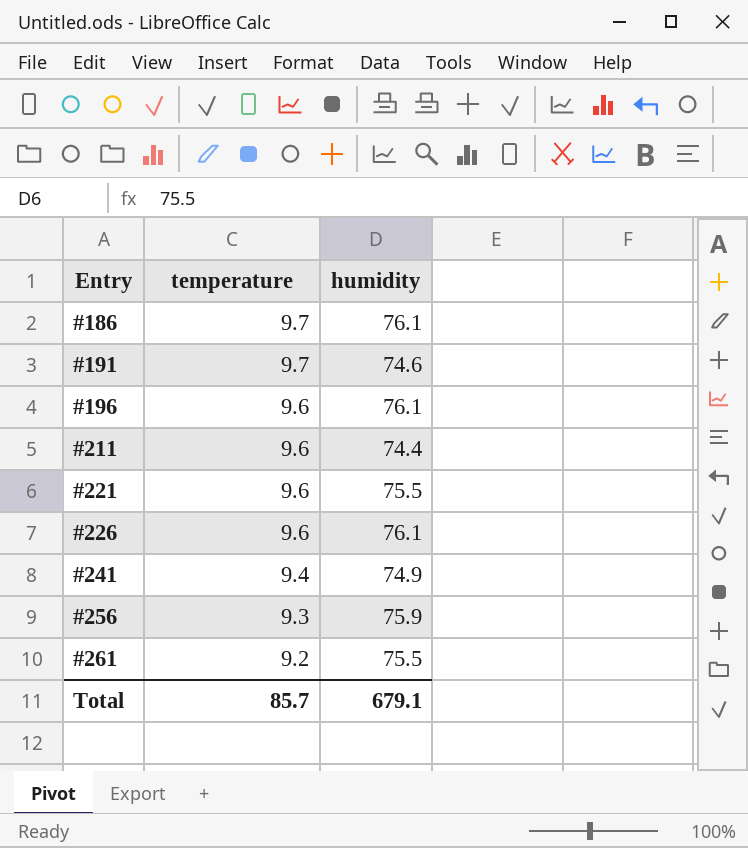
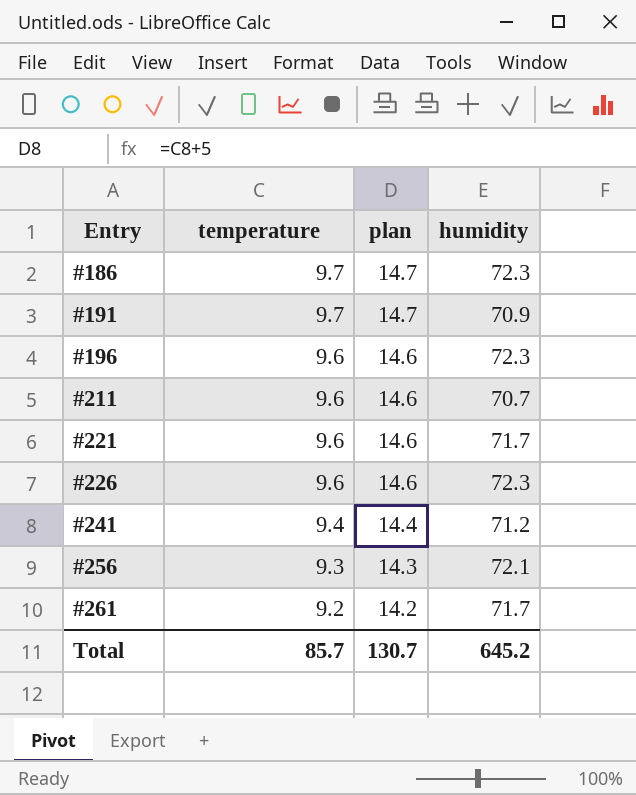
column plan | formula: none -> [temperature] + 5
#186 | humidity: 76.1 -> 72.3
#191 | humidity: 74.6 -> 70.9
#196 | humidity: 76.1 -> 72.3
#211 | humidity: 74.4 -> 70.7
#221 | humidity: 75.5 -> 71.7
#226 | humidity: 76.1 -> 72.3
#241 | humidity: 74.9 -> 71.2
#256 | humidity: 75.9 -> 72.1
#261 | humidity: 75.5 -> 71.7
Total | humidity: 679.1 -> 645.2

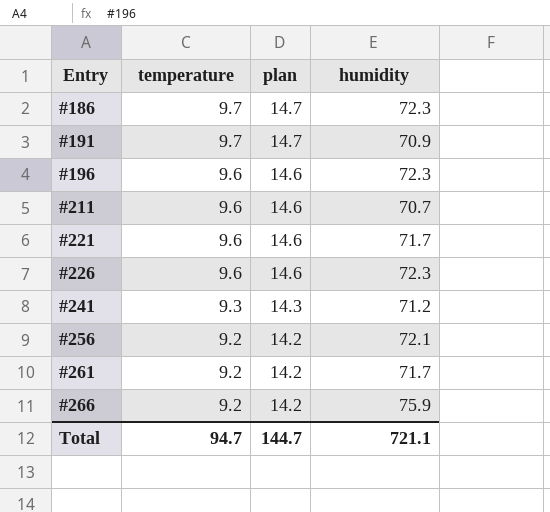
#241 | temperature: 9.4 -> 9.3
#241 | plan: 14.4 -> 14.3
#256 | temperature: 9.3 -> 9.2
#256 | plan: 14.3 -> 14.2
row #266: none -> 9.2 | 14.2 | 75.9
Total | temperature: 85.7 -> 94.7
Total | plan: 130.7 -> 144.7
Total | humidity: 645.2 -> 721.1

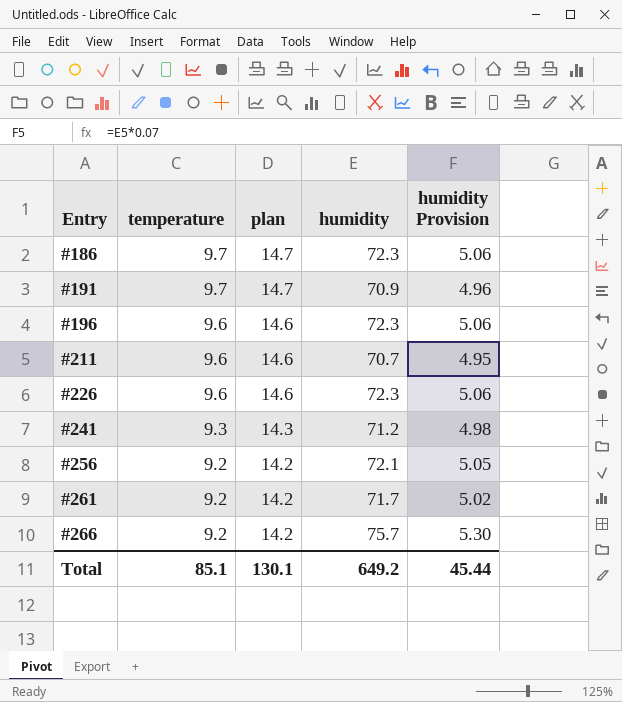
column humidity Provision | formula: none -> [humidity] * 0.07
row #221: 9.6 | 14.6 | 71.7 -> none
#266 | humidity: 75.9 -> 75.7
Total | temperature: 94.7 -> 85.1
Total | plan: 144.7 -> 130.1
Total | humidity: 721.1 -> 649.2

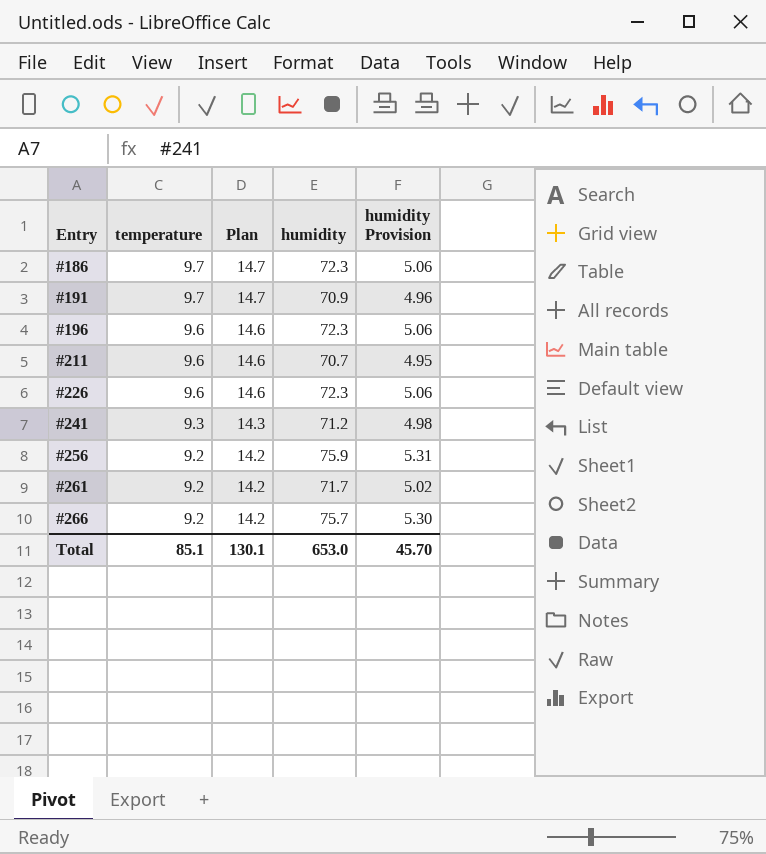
column name: plan -> Plan
#256 | humidity: 72.1 -> 75.9
#256 | humidity Provision: 5.05 -> 5.31
Total | humidity: 649.2 -> 653.0
Total | humidity Provision: 45.44 -> 45.70

